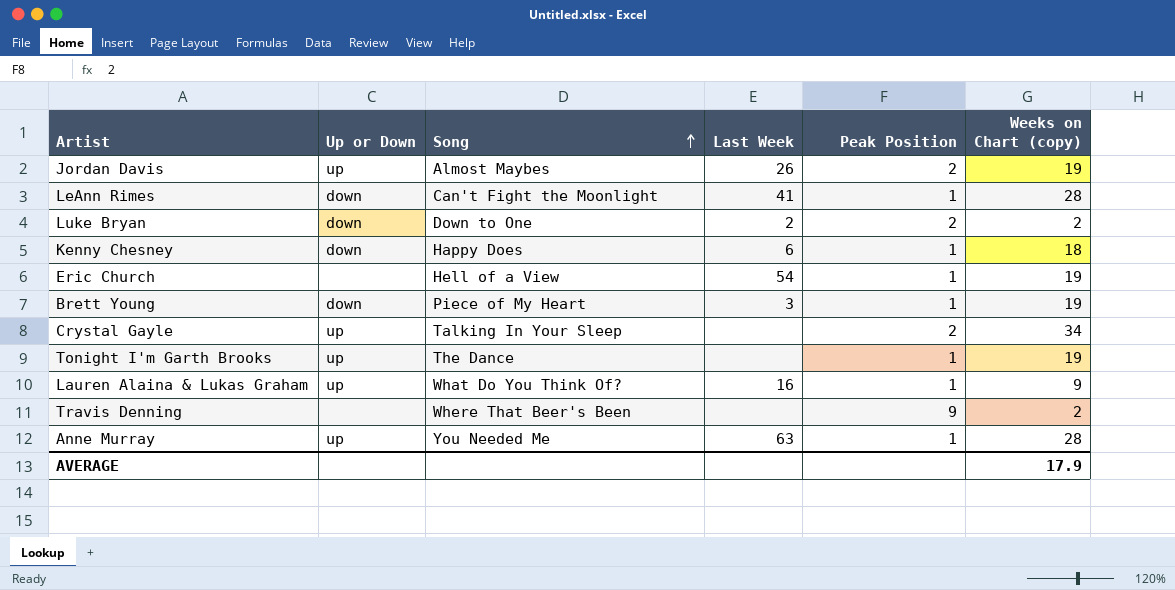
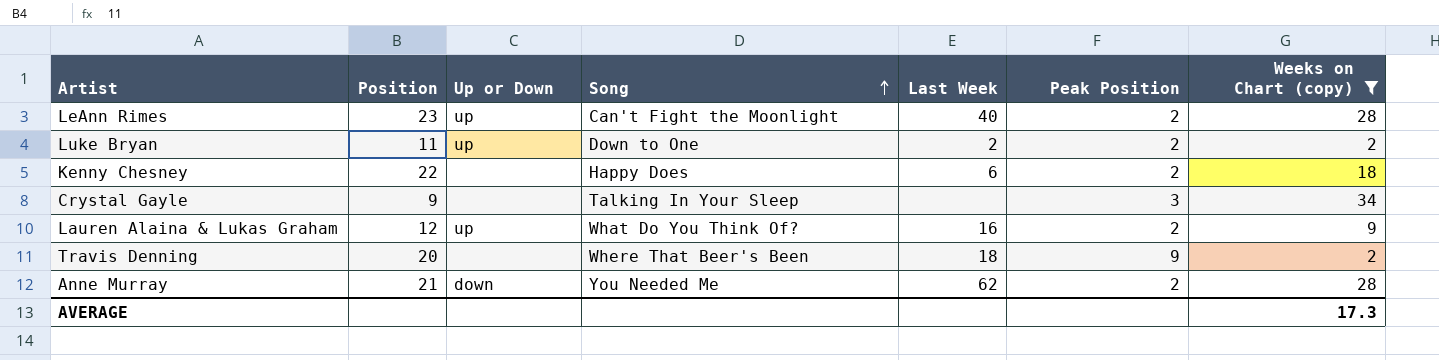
filter: none -> Weeks on Chart (copy) != 19
column Position | position: none -> 2
LeAnn Rimes | Up or Down: down -> up
LeAnn Rimes | Last Week: 41 -> 40
LeAnn Rimes | Peak Position: 1 -> 2
Luke Bryan | Up or Down: down -> up
Kenny Chesney | Up or Down: down -> none
Kenny Chesney | Peak Position: 1 -> 2
Crystal Gayle | Up or Down: up -> none
Crystal Gayle | Peak Position: 2 -> 3
Lauren Alaina & Lukas Graham | Peak Position: 1 -> 2
Travis Denning | Last Week: none -> 18
Anne Murray | Up or Down: up -> down
Anne Murray | Last Week: 63 -> 62
Anne Murray | Peak Position: 1 -> 2
AVERAGE | Weeks on Chart (copy): 17.9 -> 17.3

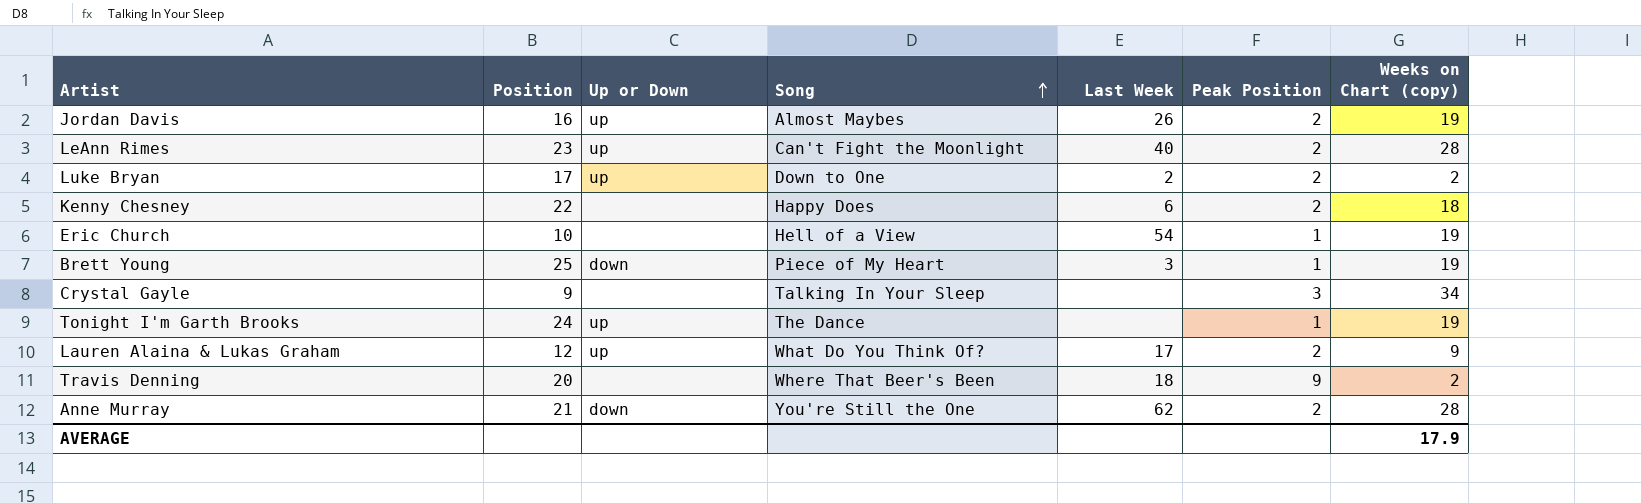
filter: Weeks on Chart (copy) != 19 -> none
Luke Bryan | Position: 11 -> 17
Lauren Alaina & Lukas Graham | Last Week: 16 -> 17
Anne Murray | Song: You Needed Me -> You're Still the One
AVERAGE | Weeks on Chart (copy): 17.3 -> 17.9

